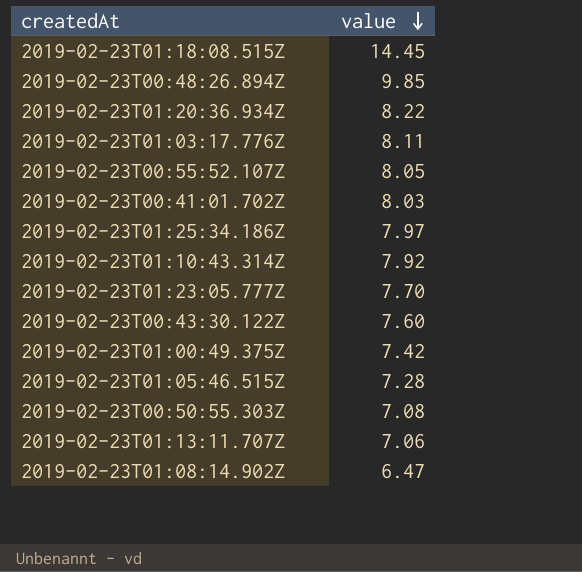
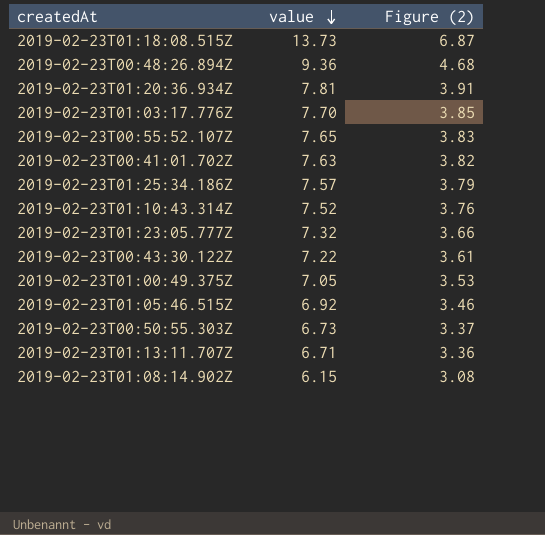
column Figure (2) | formula: none -> [value] * 0.5
2019-02-23T01:18:08.515Z | value: 14.45 -> 13.73
2019-02-23T00:48:26.894Z | value: 9.85 -> 9.36
2019-02-23T01:20:36.934Z | value: 8.22 -> 7.81
2019-02-23T01:03:17.776Z | value: 8.11 -> 7.70
2019-02-23T00:55:52.107Z | value: 8.05 -> 7.65
2019-02-23T00:41:01.702Z | value: 8.03 -> 7.63
2019-02-23T01:25:34.186Z | value: 7.97 -> 7.57
2019-02-23T01:10:43.314Z | value: 7.92 -> 7.52
2019-02-23T01:23:05.777Z | value: 7.70 -> 7.32
2019-02-23T00:43:30.122Z | value: 7.60 -> 7.22
2019-02-23T01:00:49.375Z | value: 7.42 -> 7.05
2019-02-23T01:05:46.515Z | value: 7.28 -> 6.92
2019-02-23T00:50:55.303Z | value: 7.08 -> 6.73
2019-02-23T01:13:11.707Z | value: 7.06 -> 6.71
2019-02-23T01:08:14.902Z | value: 6.47 -> 6.15

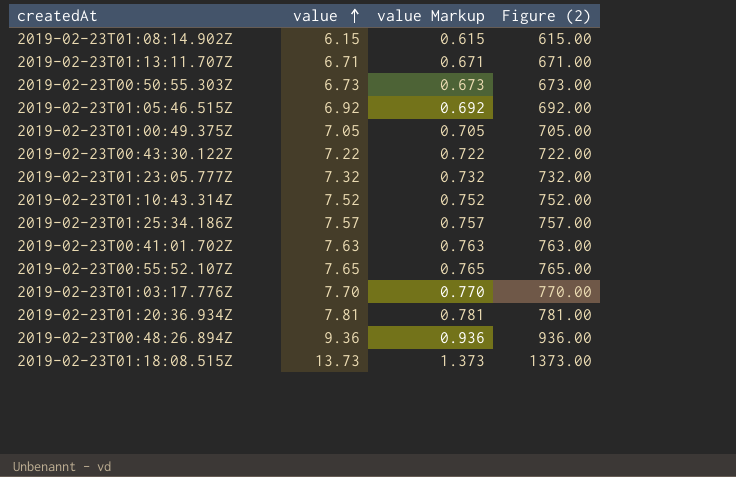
row order: value descending -> value ascending
column value Markup | formula: none -> [value] * 0.1
column Figure (2) | formula: [value] * 0.5 -> [value] * 100

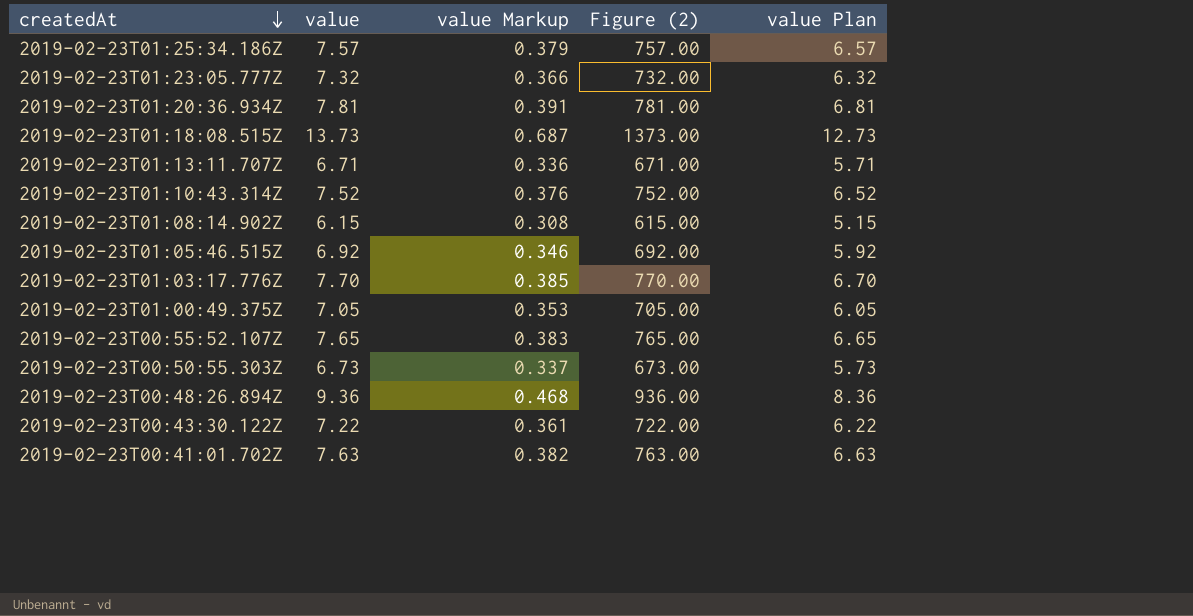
row order: value ascending -> createdAt descending
column value Markup | formula: [value] * 0.1 -> [value] * 0.05
column value Plan | formula: none -> [value] - 1

